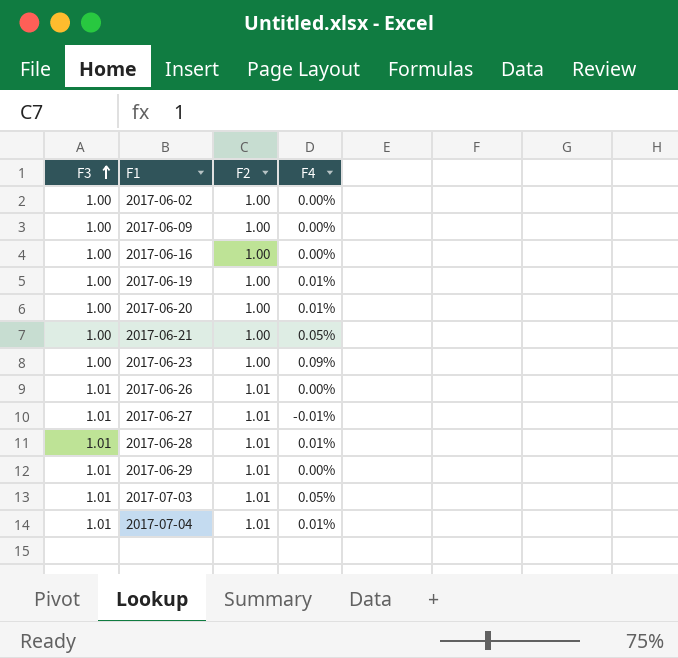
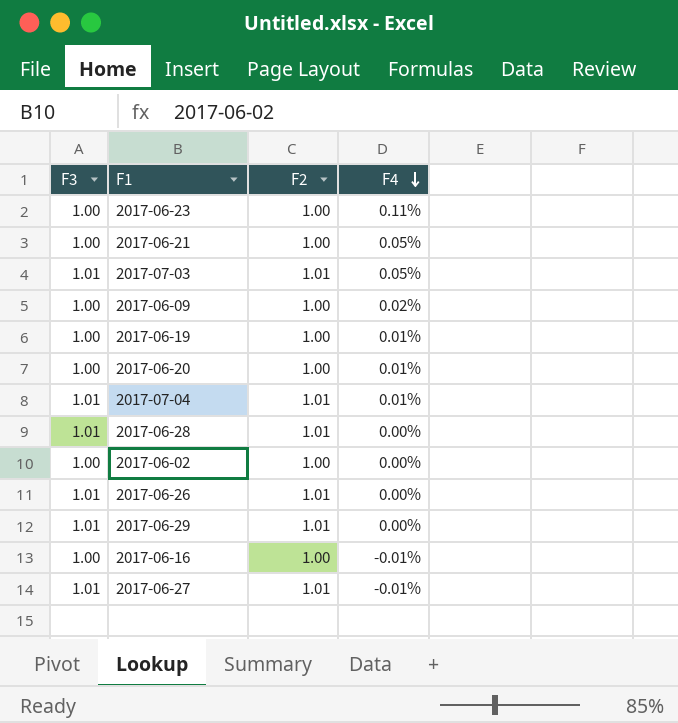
row order: F3 ascending -> F4 descending
2017-06-23 | F4: 0.09% -> 0.11%
2017-06-09 | F4: 0.00% -> 0.02%
2017-06-28 | F4: 0.01% -> 0.00%
2017-06-16 | F4: 0.00% -> -0.01%

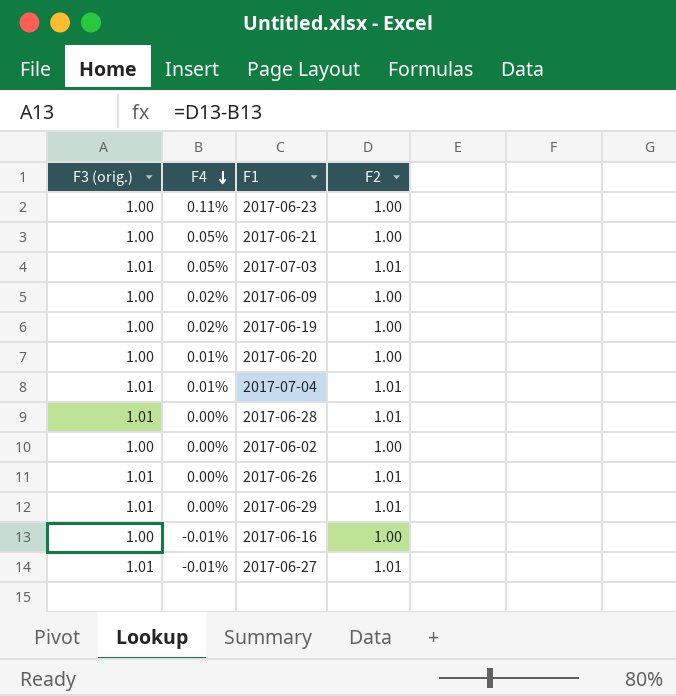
column name: F3 -> F3 (orig.)
column F4 | position: 4 -> 2
2017-06-19 | F4: 0.01% -> 0.02%

